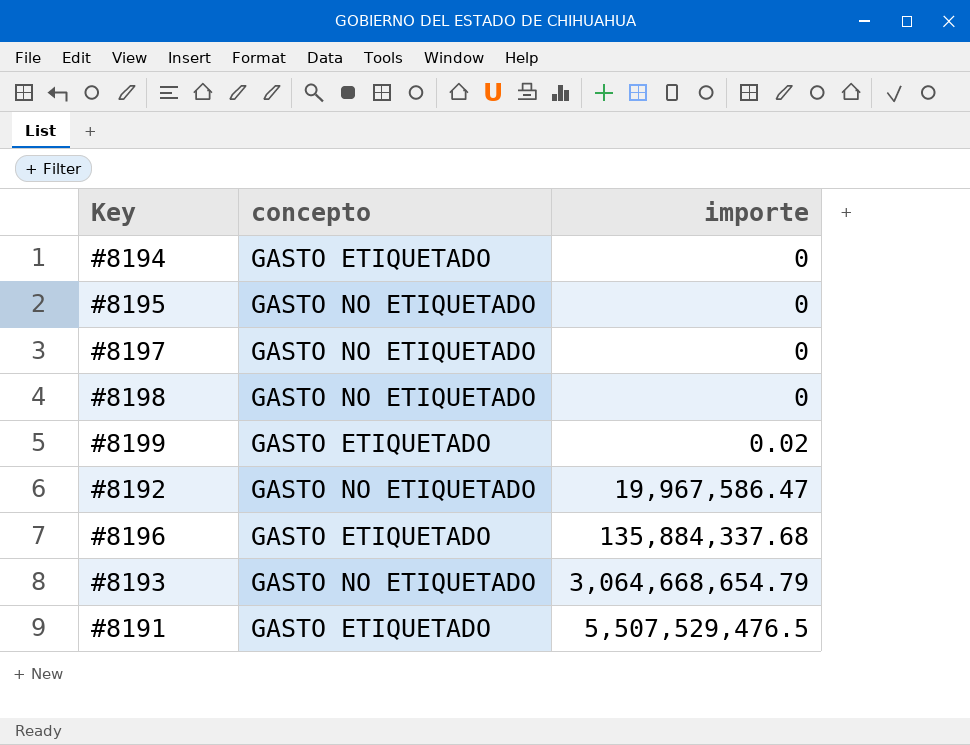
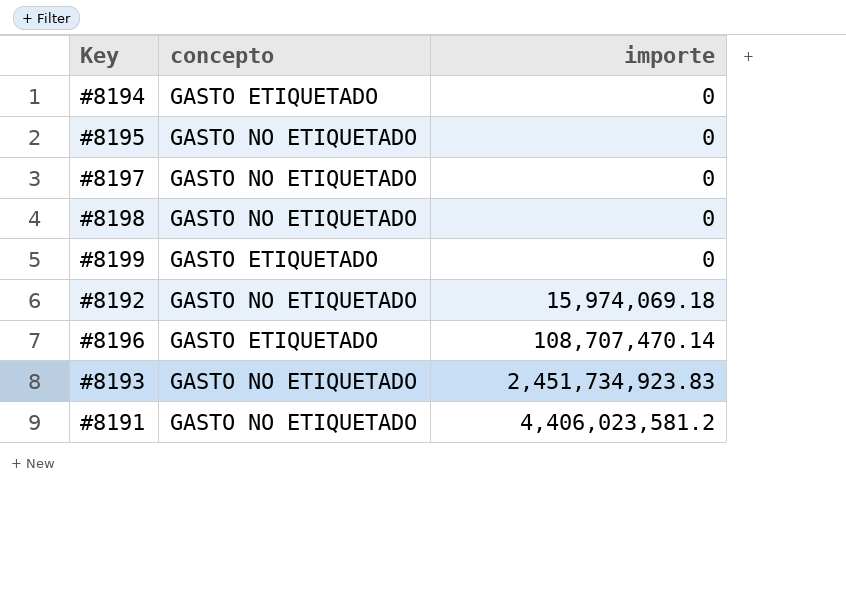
#8199 | importe: 0.02 -> 0
#8192 | importe: 19,967,586.47 -> 15,974,069.18
#8196 | importe: 135,884,337.68 -> 108,707,470.14
#8193 | importe: 3,064,668,654.79 -> 2,451,734,923.83
#8191 | concepto: GASTO ETIQUETADO -> GASTO NO ETIQUETADO
#8191 | importe: 5,507,529,476.5 -> 4,406,023,581.2

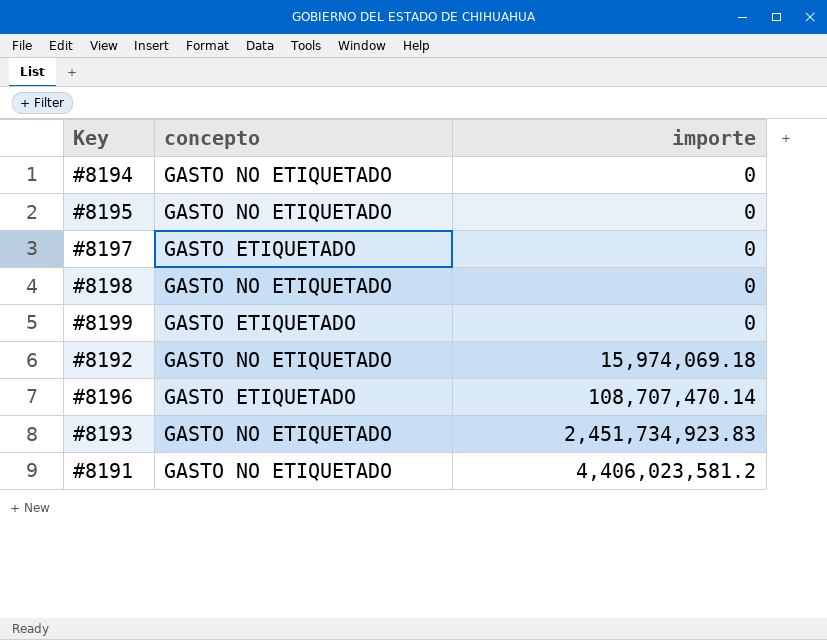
#8194 | concepto: GASTO ETIQUETADO -> GASTO NO ETIQUETADO
#8197 | concepto: GASTO NO ETIQUETADO -> GASTO ETIQUETADO

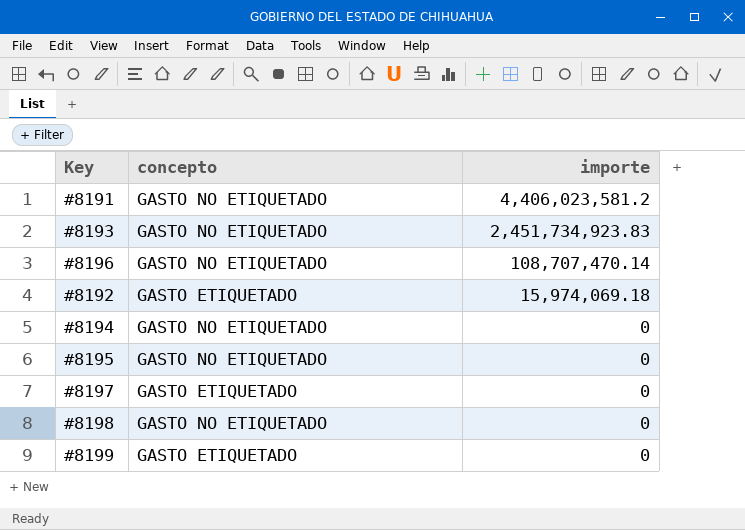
row order: importe ascending -> importe descending
#8196 | concepto: GASTO ETIQUETADO -> GASTO NO ETIQUETADO
#8192 | concepto: GASTO NO ETIQUETADO -> GASTO ETIQUETADO

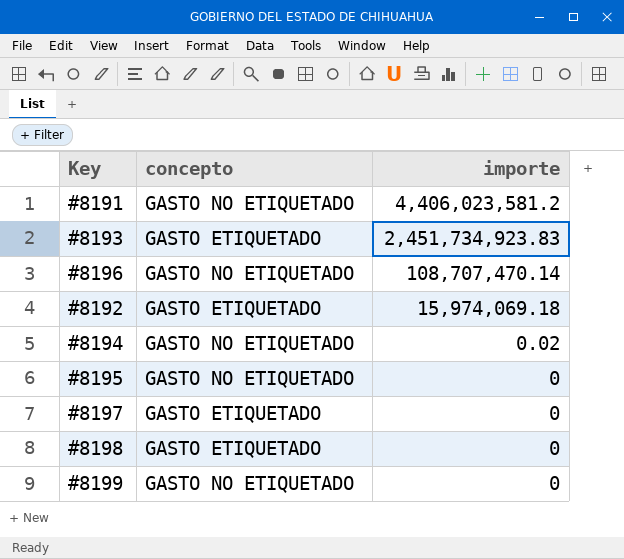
#8193 | concepto: GASTO NO ETIQUETADO -> GASTO ETIQUETADO
#8194 | importe: 0 -> 0.02
#8198 | concepto: GASTO NO ETIQUETADO -> GASTO ETIQUETADO
#8199 | concepto: GASTO ETIQUETADO -> GASTO NO ETIQUETADO

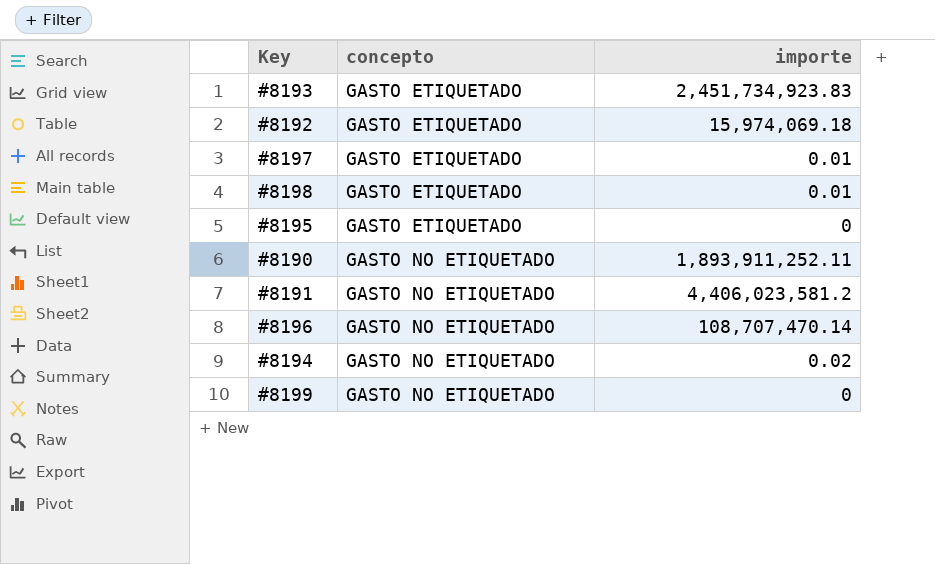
row order: importe descending -> concepto ascending
#8197 | importe: 0 -> 0.01
#8198 | importe: 0 -> 0.01
#8195 | concepto: GASTO NO ETIQUETADO -> GASTO ETIQUETADO
row #8190: none -> GASTO NO ETIQUETADO | 1,893,911,252.11

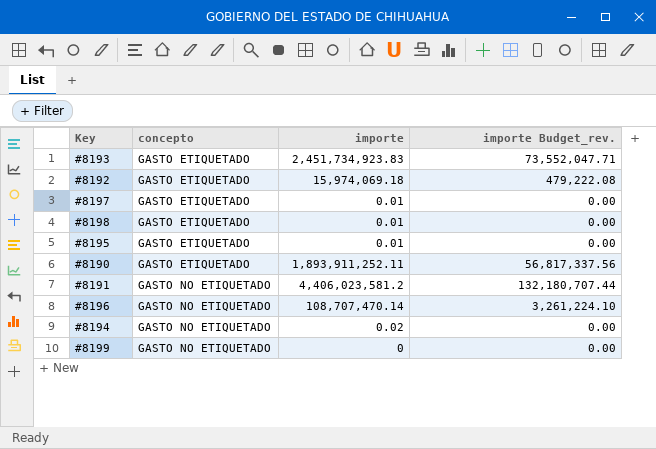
column importe Budget_rev. | formula: none -> [importe] * 0.03
#8195 | importe: 0 -> 0.01
#8190 | concepto: GASTO NO ETIQUETADO -> GASTO ETIQUETADO

